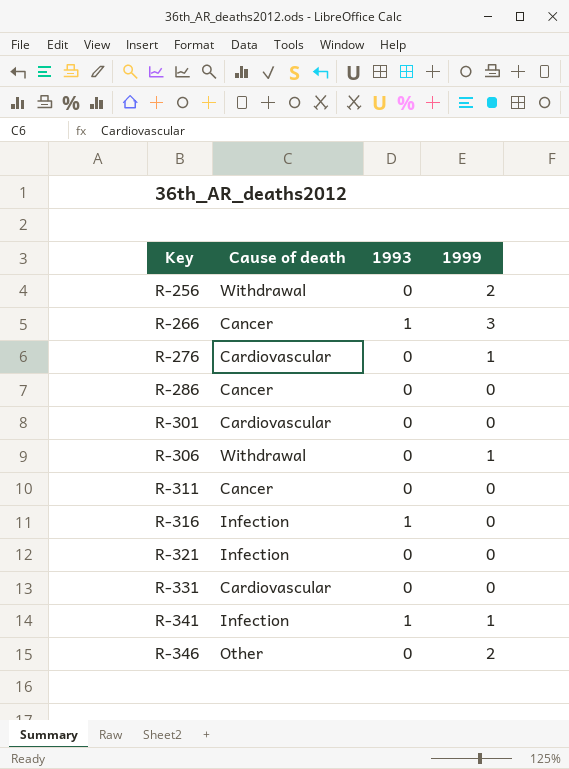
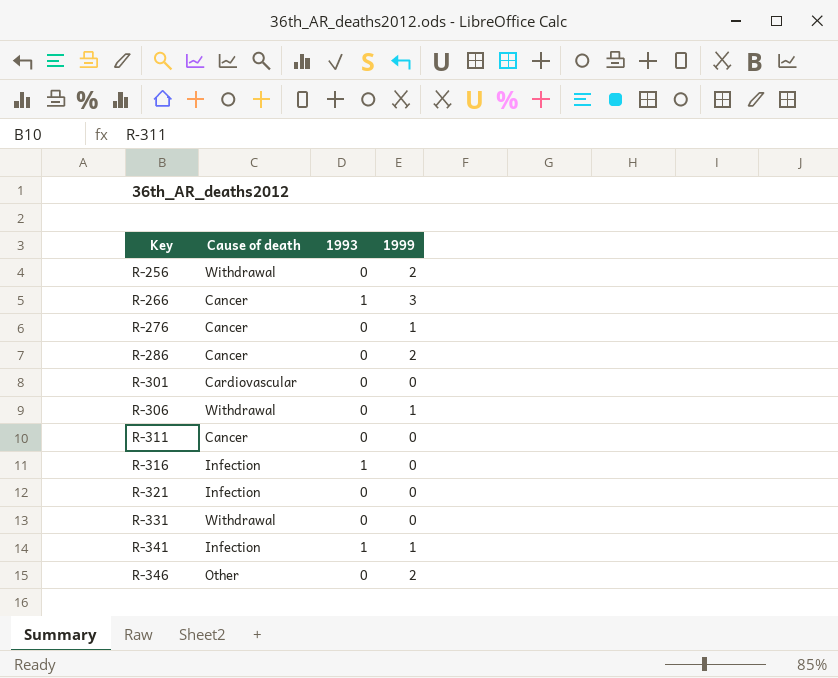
R-276 | Cause of death: Cardiovascular -> Cancer
R-286 | 1999: 0 -> 2
R-331 | Cause of death: Cardiovascular -> Withdrawal

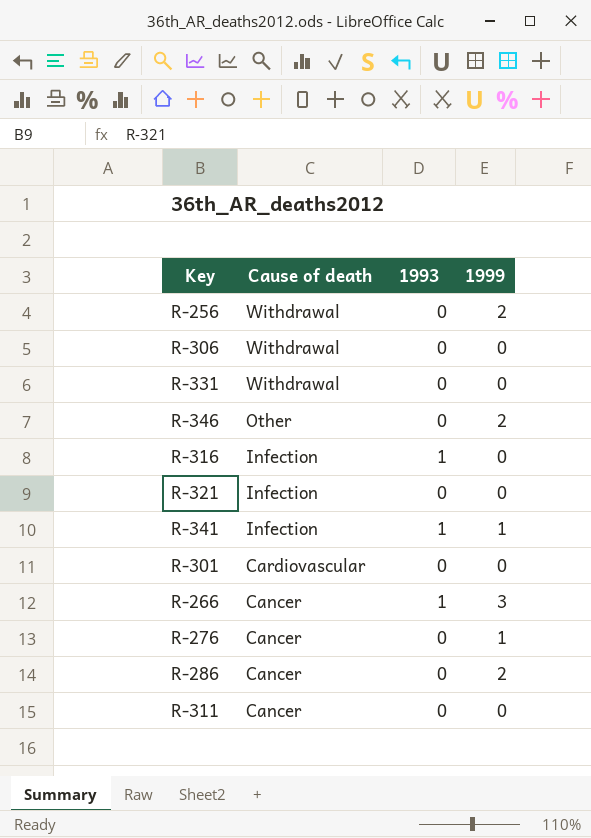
row order: Key ascending -> Cause of death descending
R-306 | 1999: 1 -> 0

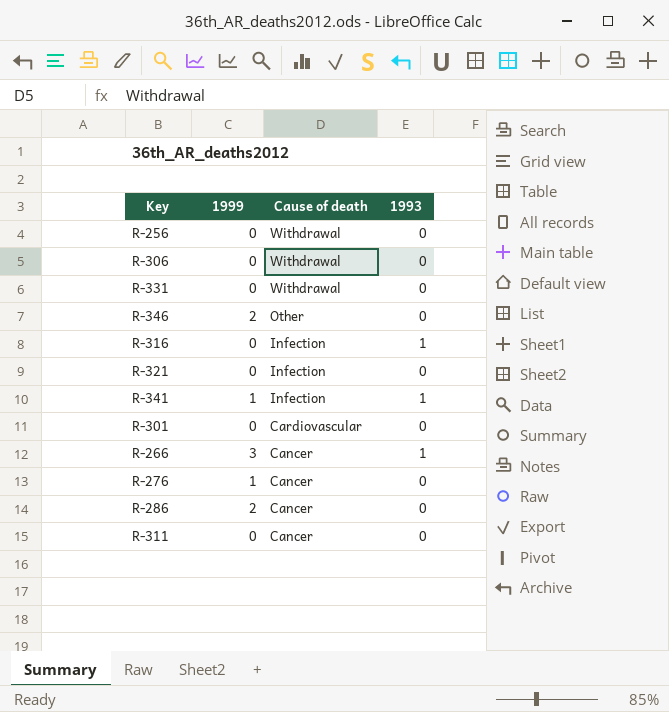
column 1999 | position: 4 -> 2
R-256 | 1999: 2 -> 0

